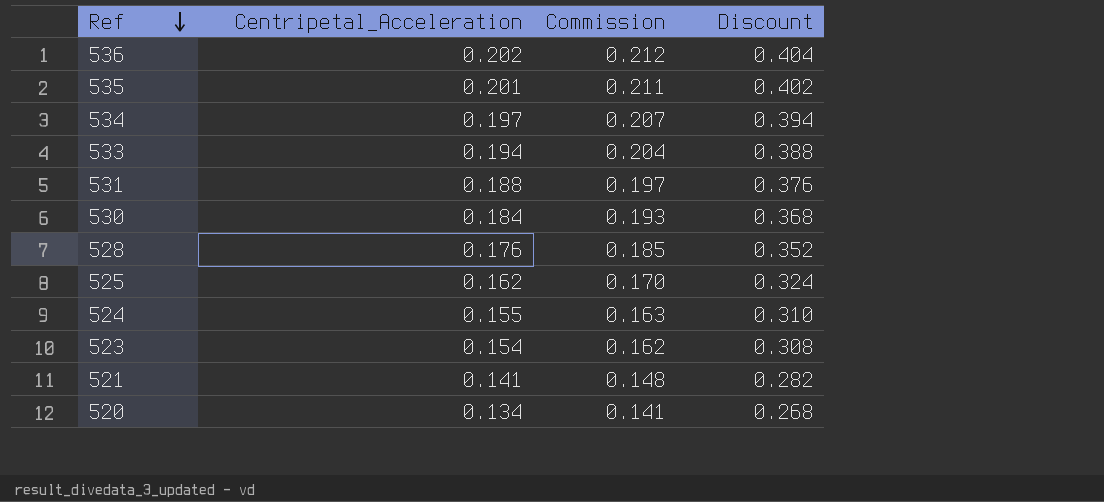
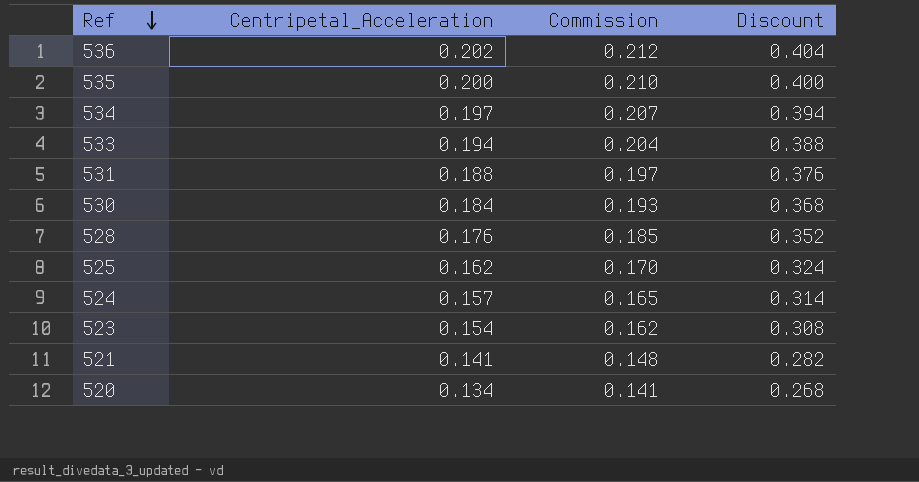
535 | Centripetal_Acceleration: 0.201 -> 0.200
535 | Commission: 0.211 -> 0.210
535 | Discount: 0.402 -> 0.400
524 | Centripetal_Acceleration: 0.155 -> 0.157
524 | Commission: 0.163 -> 0.165
524 | Discount: 0.310 -> 0.314

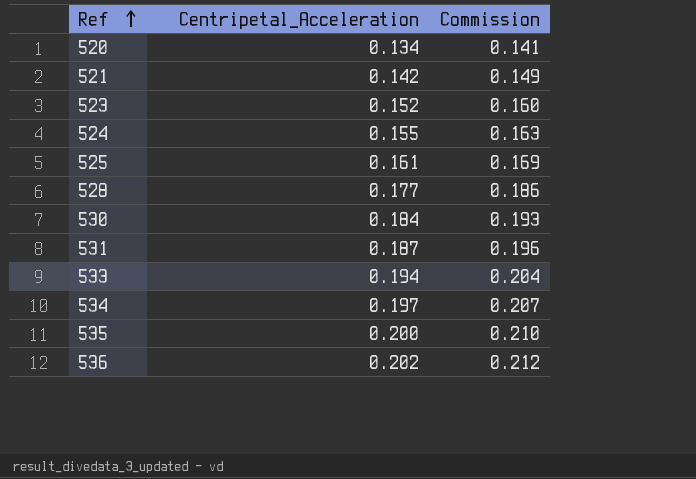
row order: Ref descending -> Ref ascending
column Discount | formula: [Centripetal_Acceleration] * 2 -> none
521 | Centripetal_Acceleration: 0.141 -> 0.142
521 | Commission: 0.148 -> 0.149
523 | Centripetal_Acceleration: 0.154 -> 0.152
523 | Commission: 0.162 -> 0.160
524 | Centripetal_Acceleration: 0.157 -> 0.155
524 | Commission: 0.165 -> 0.163
525 | Centripetal_Acceleration: 0.162 -> 0.161
525 | Commission: 0.170 -> 0.169
528 | Centripetal_Acceleration: 0.176 -> 0.177
528 | Commission: 0.185 -> 0.186
531 | Centripetal_Acceleration: 0.188 -> 0.187
531 | Commission: 0.197 -> 0.196

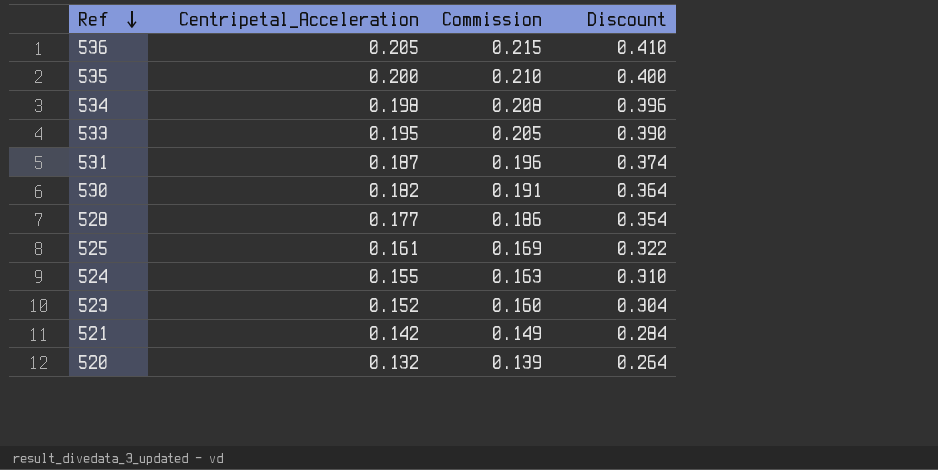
row order: Ref ascending -> Ref descending
column Discount | formula: none -> [Centripetal_Acceleration] * 2
536 | Centripetal_Acceleration: 0.202 -> 0.205
536 | Commission: 0.212 -> 0.215
534 | Centripetal_Acceleration: 0.197 -> 0.198
534 | Commission: 0.207 -> 0.208
533 | Centripetal_Acceleration: 0.194 -> 0.195
533 | Commission: 0.204 -> 0.205
530 | Centripetal_Acceleration: 0.184 -> 0.182
530 | Commission: 0.193 -> 0.191
520 | Centripetal_Acceleration: 0.134 -> 0.132
520 | Commission: 0.141 -> 0.139

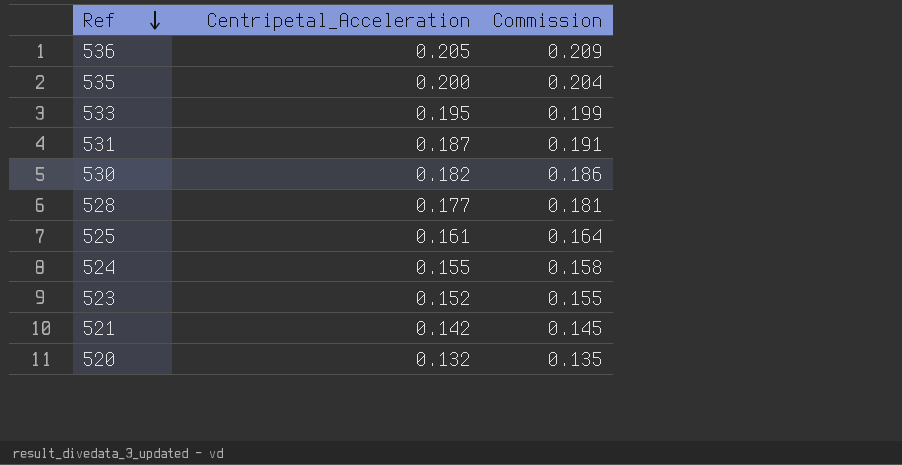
column Discount | formula: [Centripetal_Acceleration] * 2 -> none
column Commission | formula: [Centripetal_Acceleration] * 1.05 -> [Centripetal_Acceleration] * 1.02
row 534: 0.198 | 0.208 | 0.396 -> none

